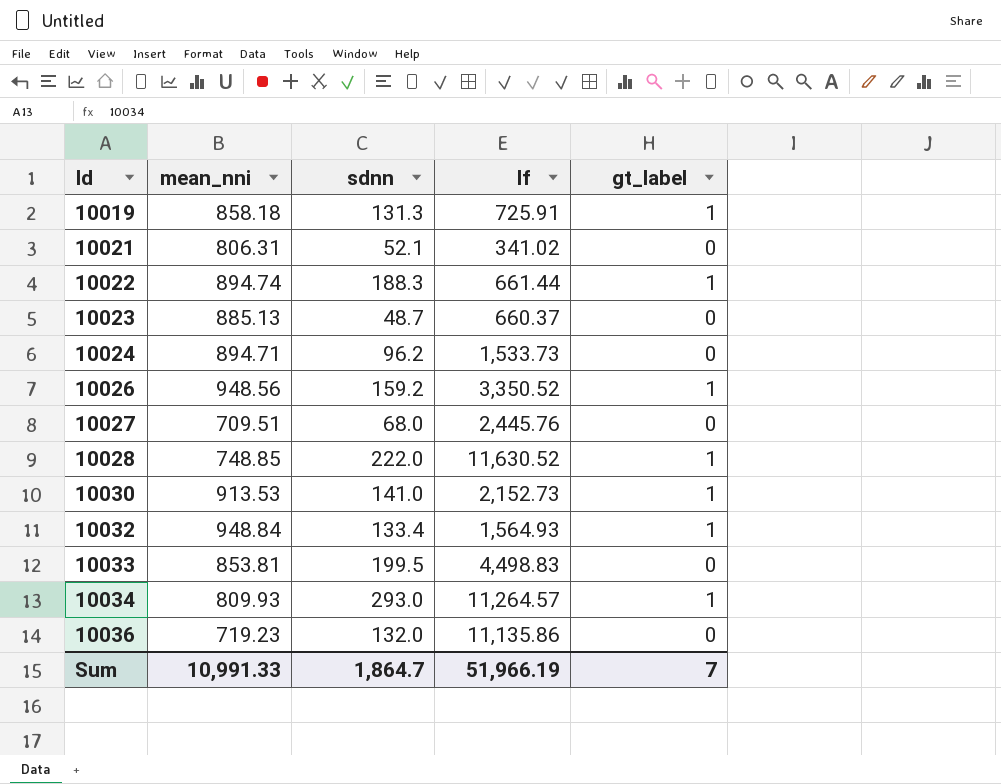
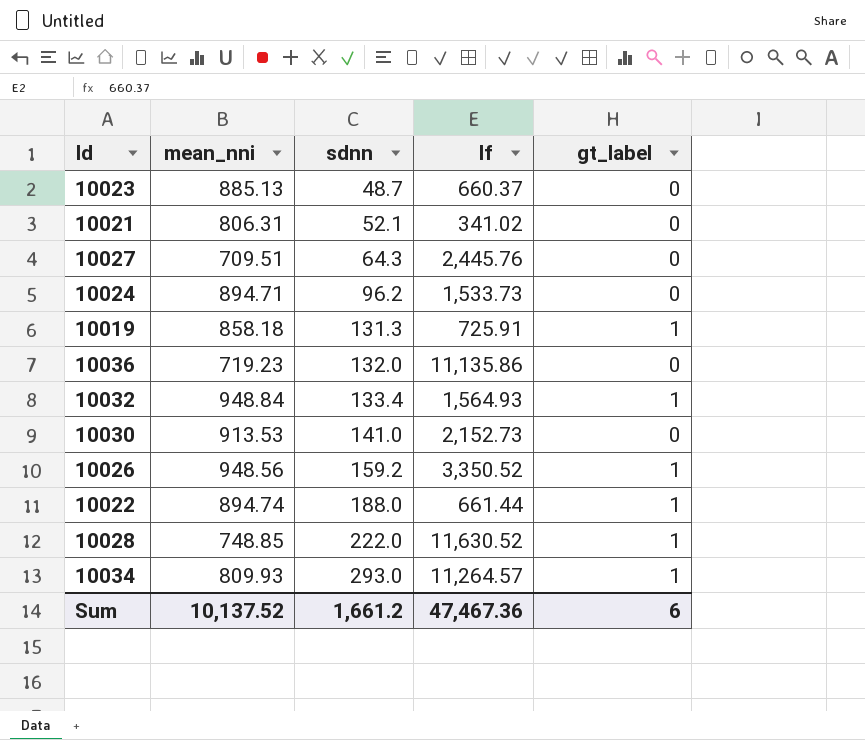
row order: Id ascending -> sdnn ascending
row 10033: 853.81 | 199.5 | 4,498.83 | 0 -> none
10027 | sdnn: 68.0 -> 64.3
10030 | gt_label: 1 -> 0
10022 | sdnn: 188.3 -> 188.0
Sum | mean_nni: 10,991.33 -> 10,137.52
Sum | sdnn: 1,864.7 -> 1,661.2
Sum | lf: 51,966.19 -> 47,467.36
Sum | gt_label: 7 -> 6

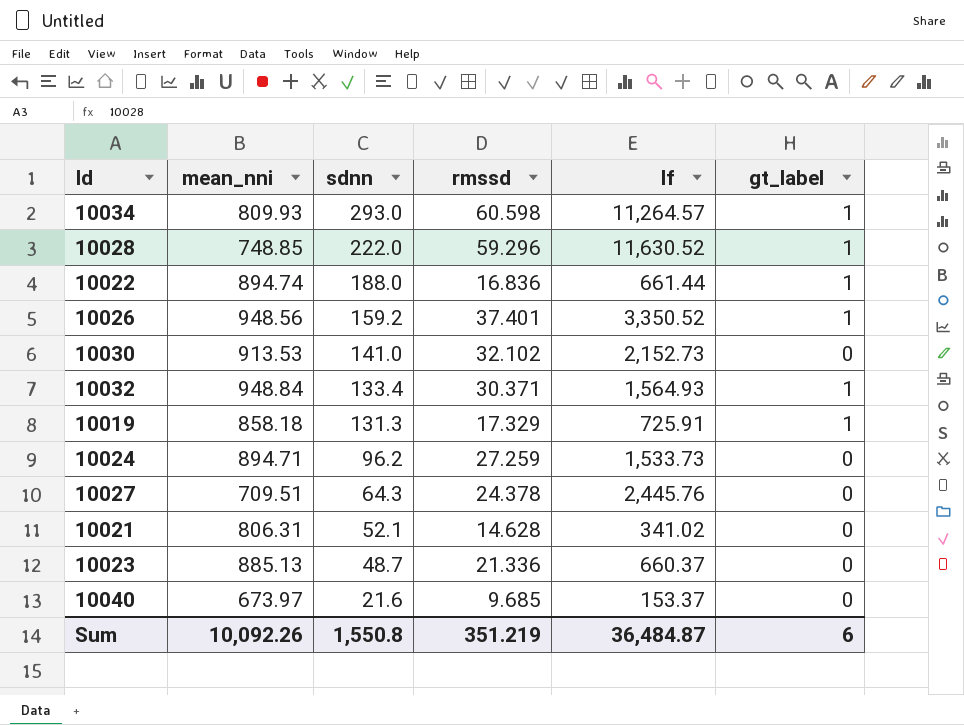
row order: sdnn ascending -> sdnn descending
column rmssd | position: none -> 4
row 10036: 719.23 | 132.0 | 11,135.86 | 0 -> none
row 10040: none -> 673.97 | 21.6 | 9.685 | 153.37 | 0
Sum | mean_nni: 10,137.52 -> 10,092.26
Sum | sdnn: 1,661.2 -> 1,550.8
Sum | lf: 47,467.36 -> 36,484.87

